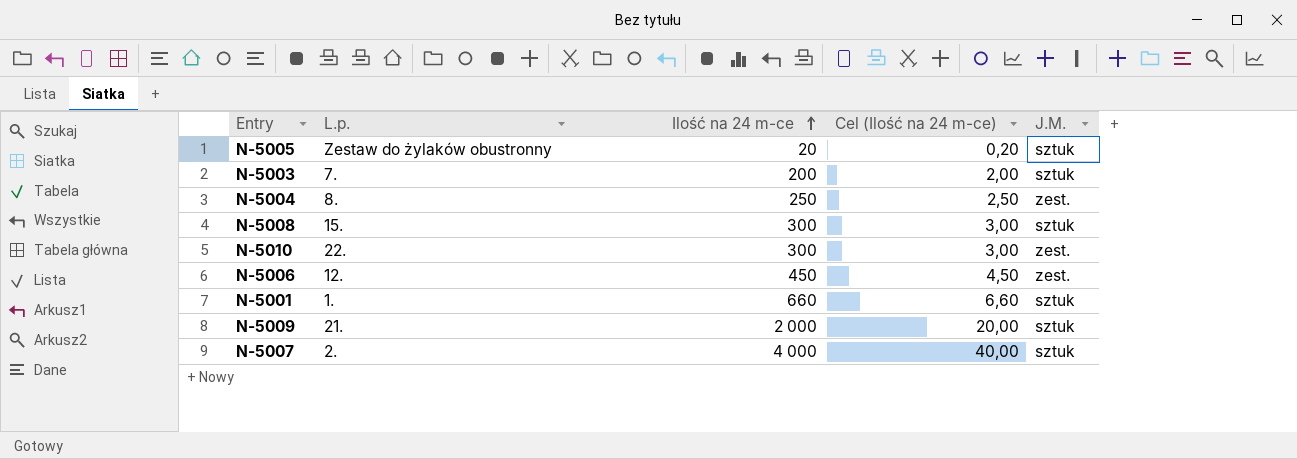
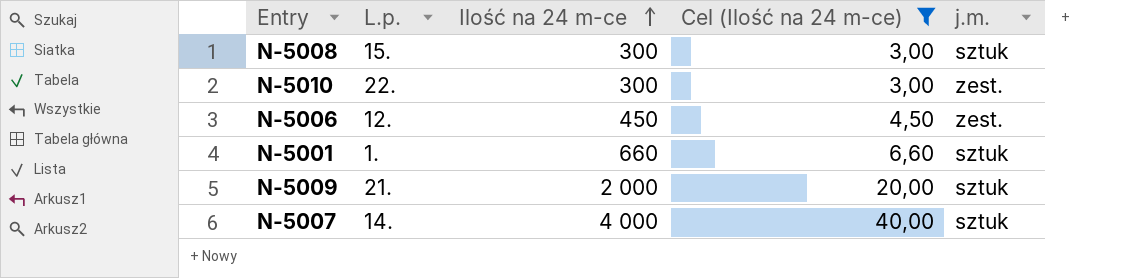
filter: none -> Cel (Ilość na 24 m-ce) >= 3,00
column name: J.M. -> j.m.
N-5007 | L.p.: 2. -> 14.

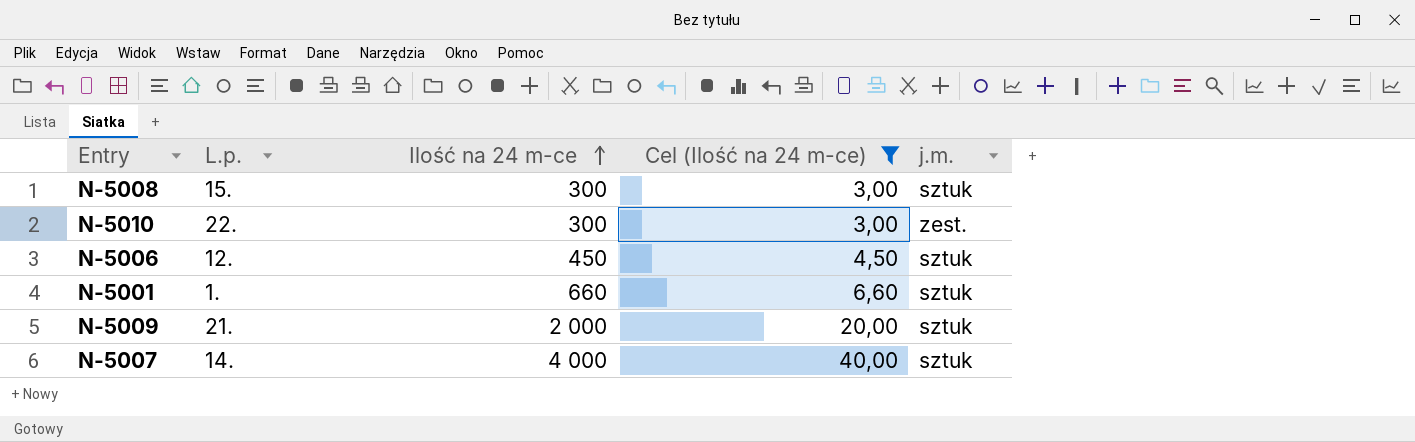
N-5006 | j.m.: zest. -> sztuk

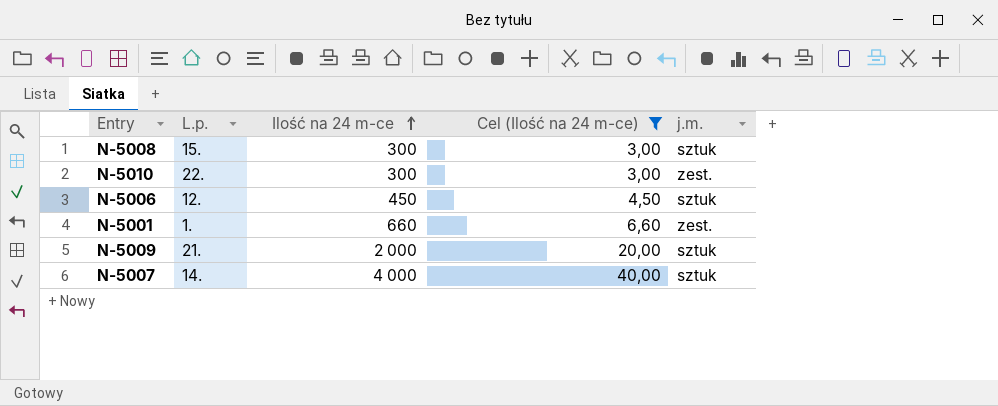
N-5001 | j.m.: sztuk -> zest.

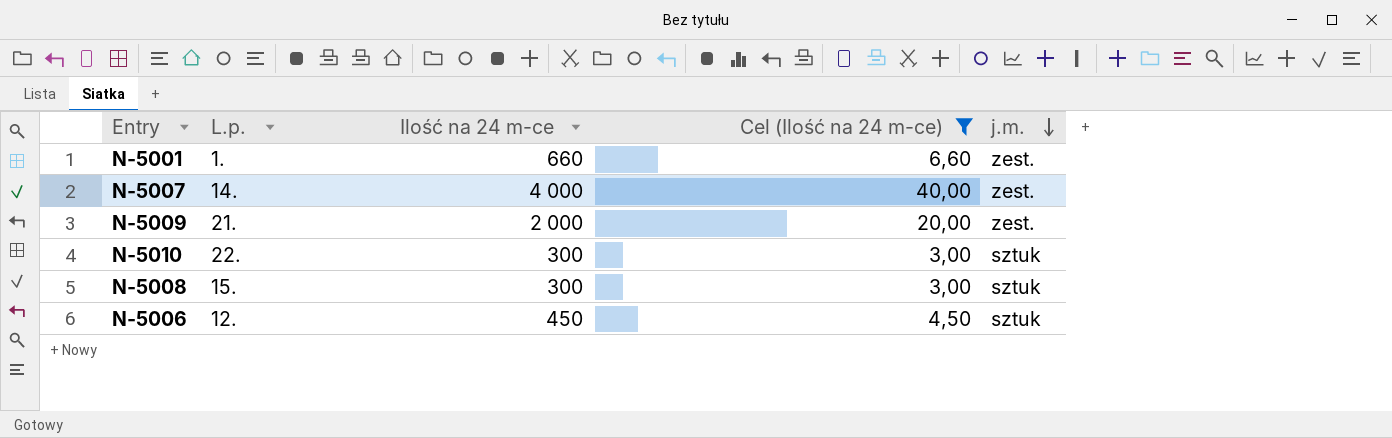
row order: Ilość na 24 m-ce ascending -> j.m. descending
N-5007 | j.m.: sztuk -> zest.
N-5009 | j.m.: sztuk -> zest.
N-5010 | j.m.: zest. -> sztuk

